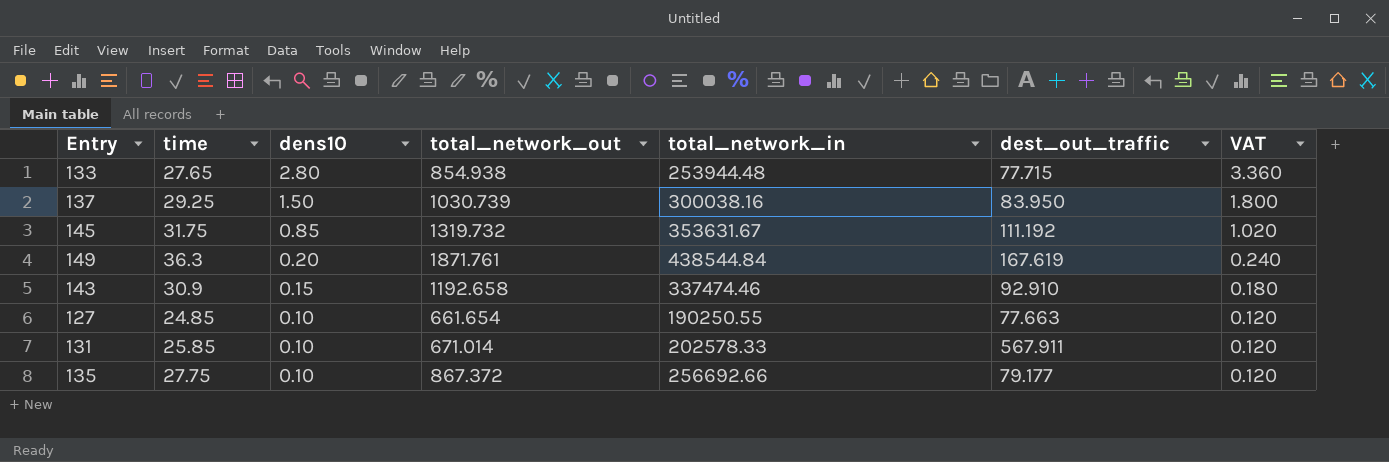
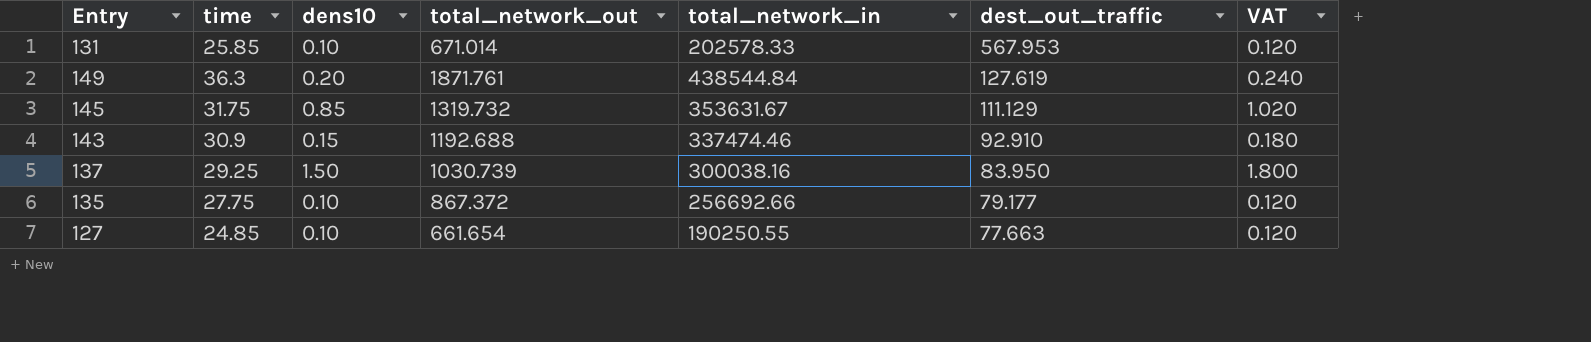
row order: dens10 descending -> dest_out_traffic descending
row 133: 27.65 | 2.80 | 854.938 | 253944.48 | 77.715 | 3.360 -> none
131 | dest_out_traffic: 567.911 -> 567.953
149 | dest_out_traffic: 167.619 -> 127.619
145 | dest_out_traffic: 111.192 -> 111.129
143 | total_network_out: 1192.658 -> 1192.688

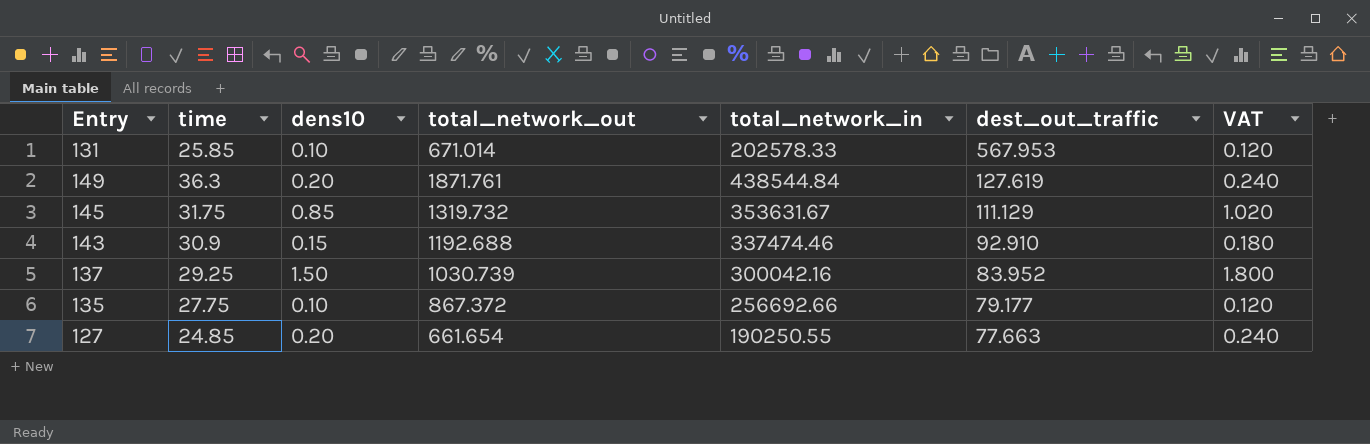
137 | total_network_in: 300038.16 -> 300042.16
137 | dest_out_traffic: 83.950 -> 83.952
127 | dens10: 0.10 -> 0.20
127 | VAT: 0.120 -> 0.240

